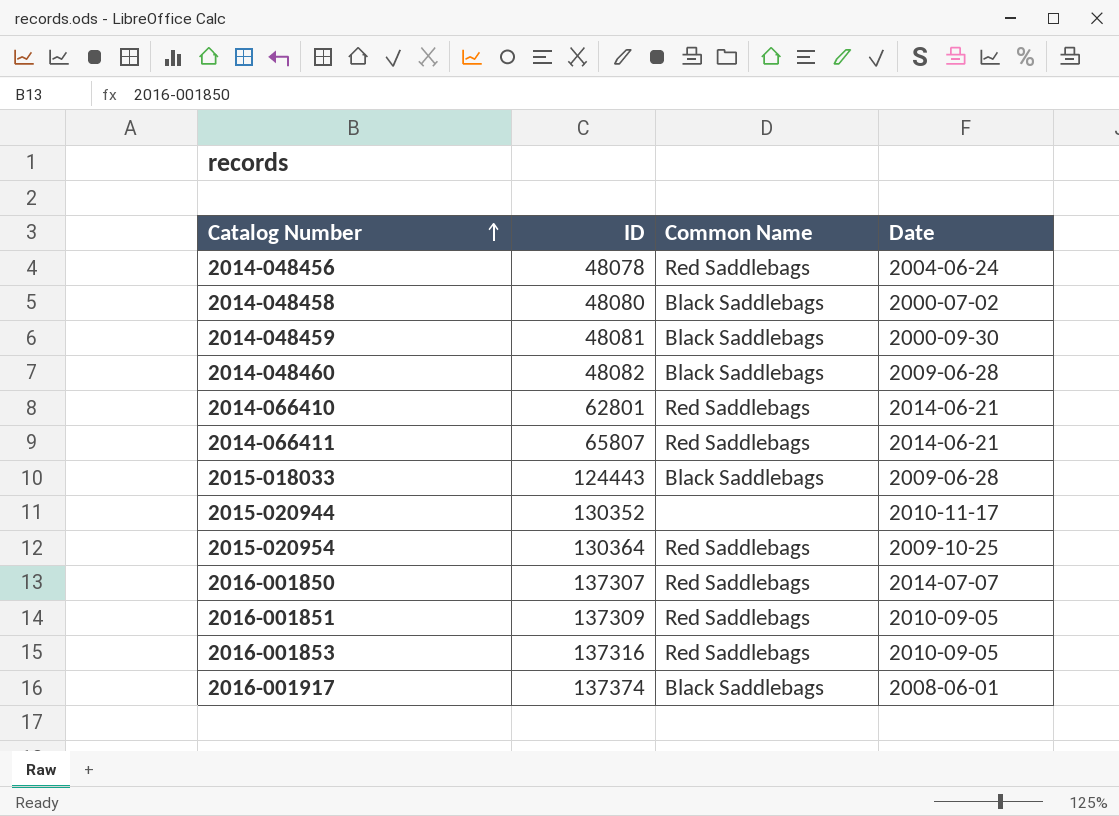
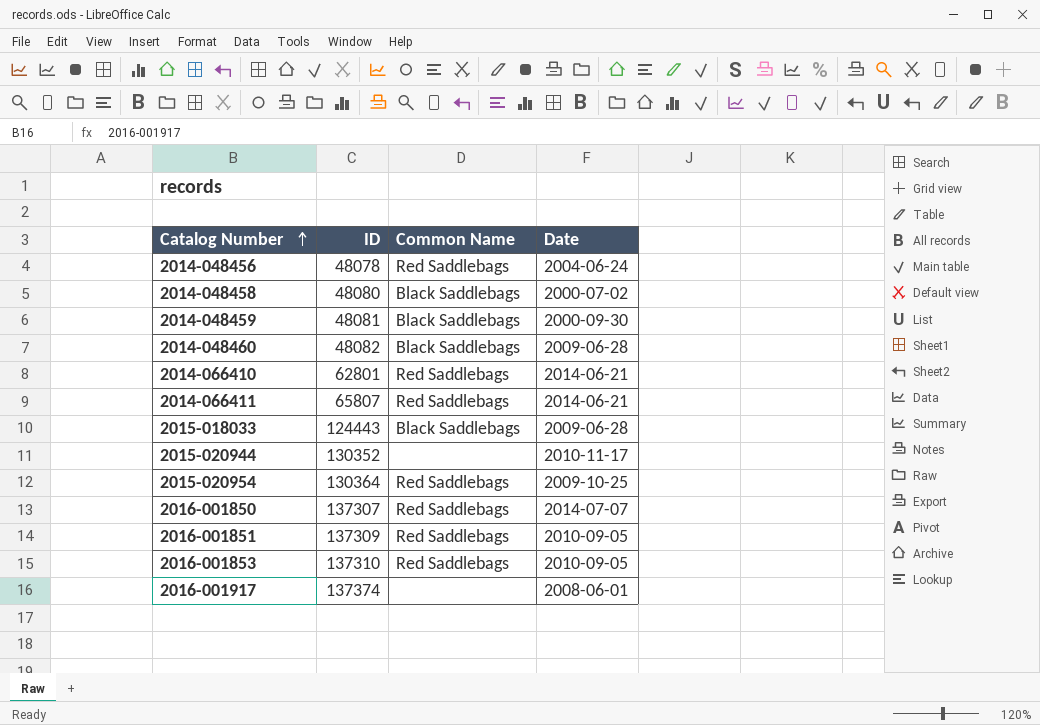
2016-001853 | ID: 137316 -> 137310
2016-001917 | Common Name: Black Saddlebags -> none

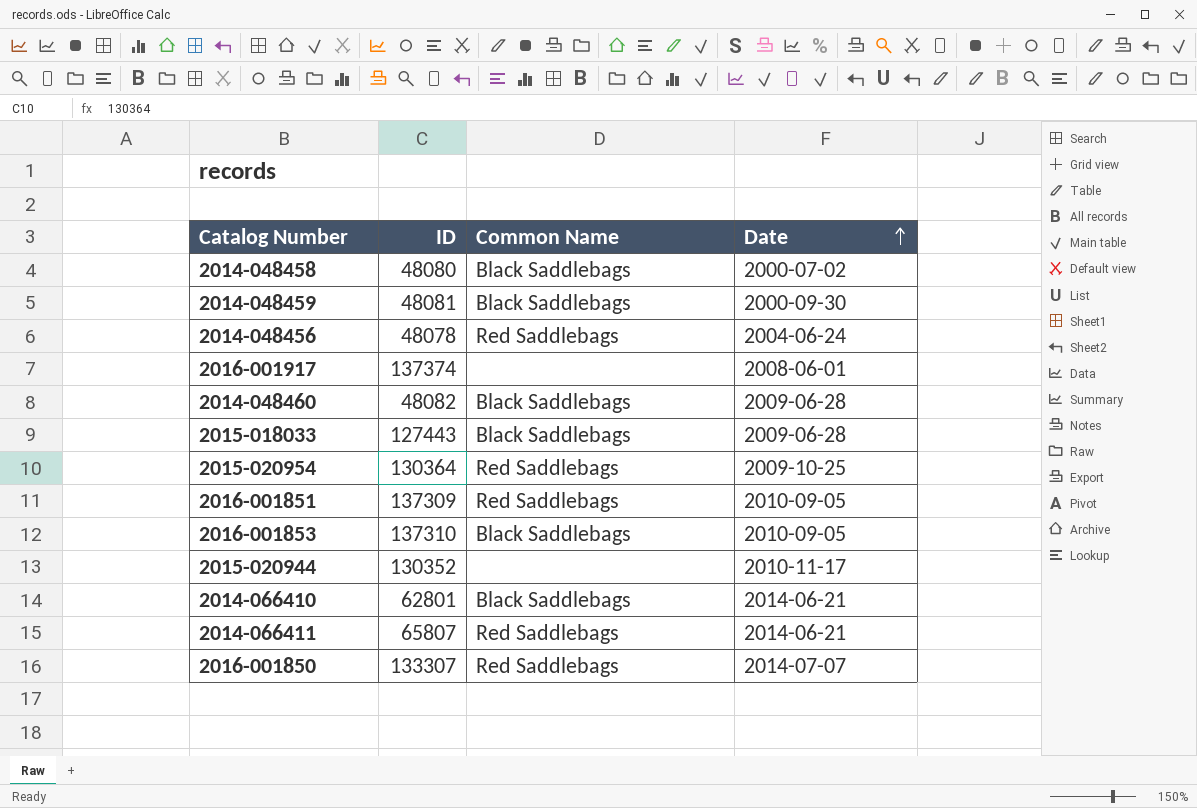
row order: Catalog Number ascending -> Date ascending
2015-018033 | ID: 124443 -> 127443
2016-001853 | Common Name: Red Saddlebags -> Black Saddlebags
2014-066410 | Common Name: Red Saddlebags -> Black Saddlebags
2016-001850 | ID: 137307 -> 133307

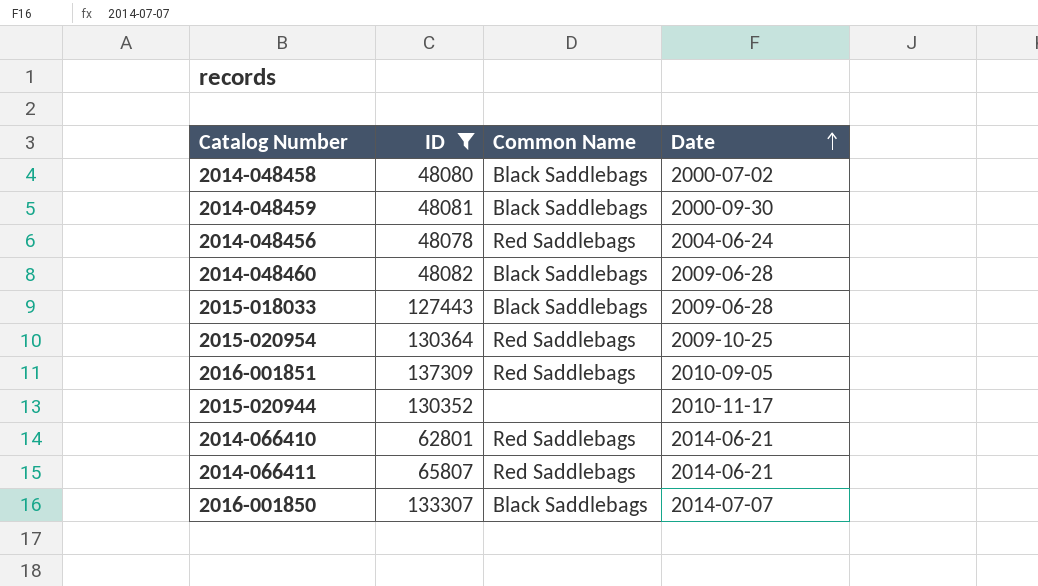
filter: none -> ID <= 137309
2014-066410 | Common Name: Black Saddlebags -> Red Saddlebags
2016-001850 | Common Name: Red Saddlebags -> Black Saddlebags

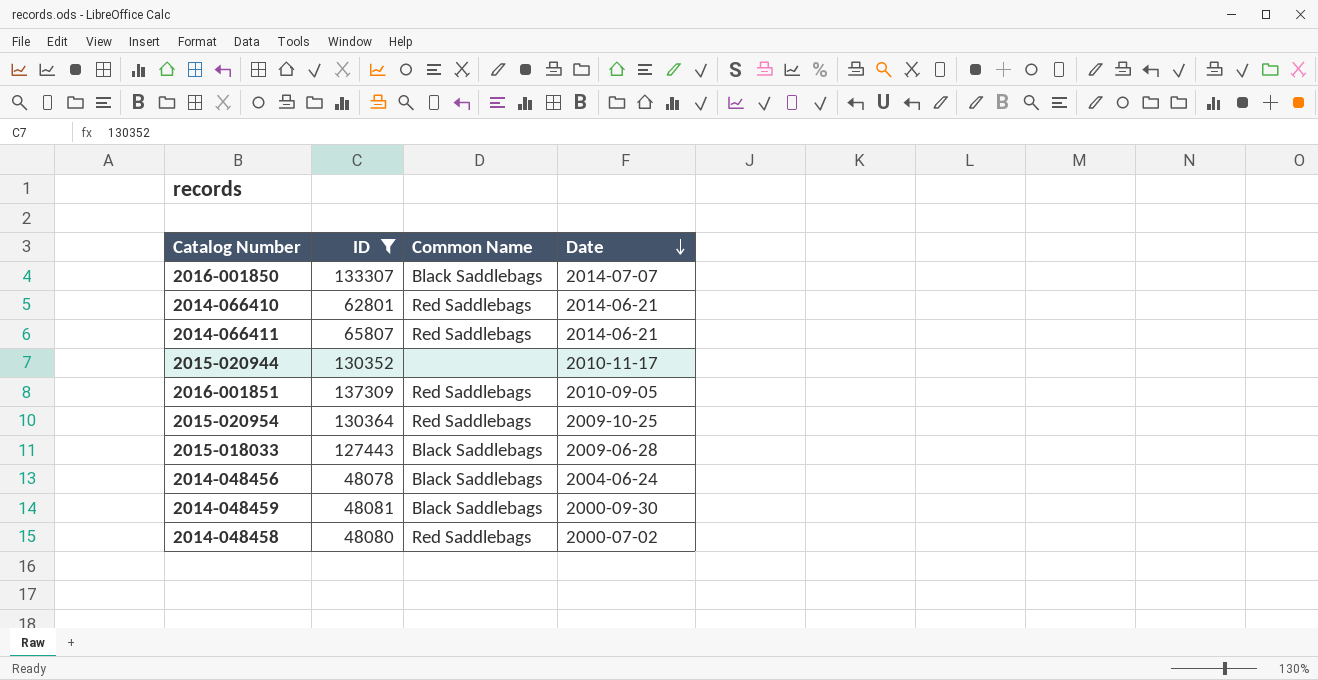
row order: Date ascending -> Date descending
row 2014-048460: 48082 | Black Saddlebags | 2009-06-28 -> none
2014-048456 | Common Name: Red Saddlebags -> Black Saddlebags
2014-048458 | Common Name: Black Saddlebags -> Red Saddlebags

